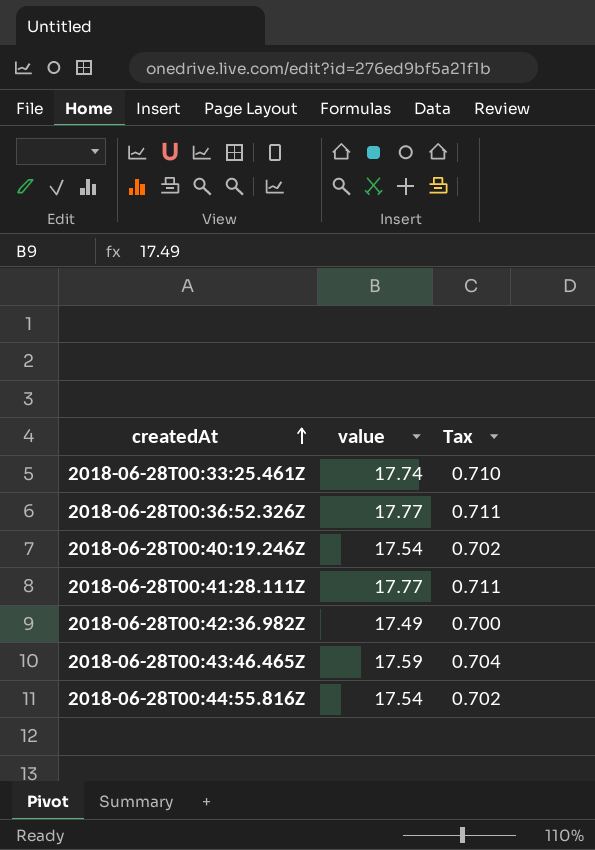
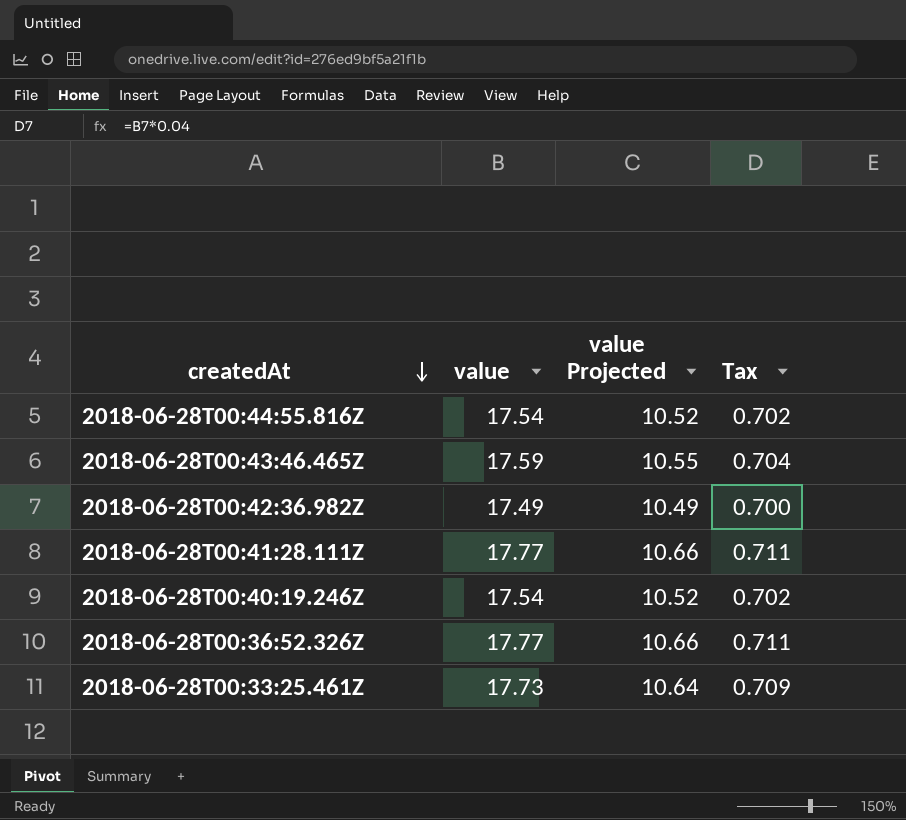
row order: createdAt ascending -> createdAt descending
column value Projected | formula: none -> [value] * 0.6
2018-06-28T00:33:25.461Z | value: 17.74 -> 17.73
2018-06-28T00:33:25.461Z | Tax: 0.710 -> 0.709

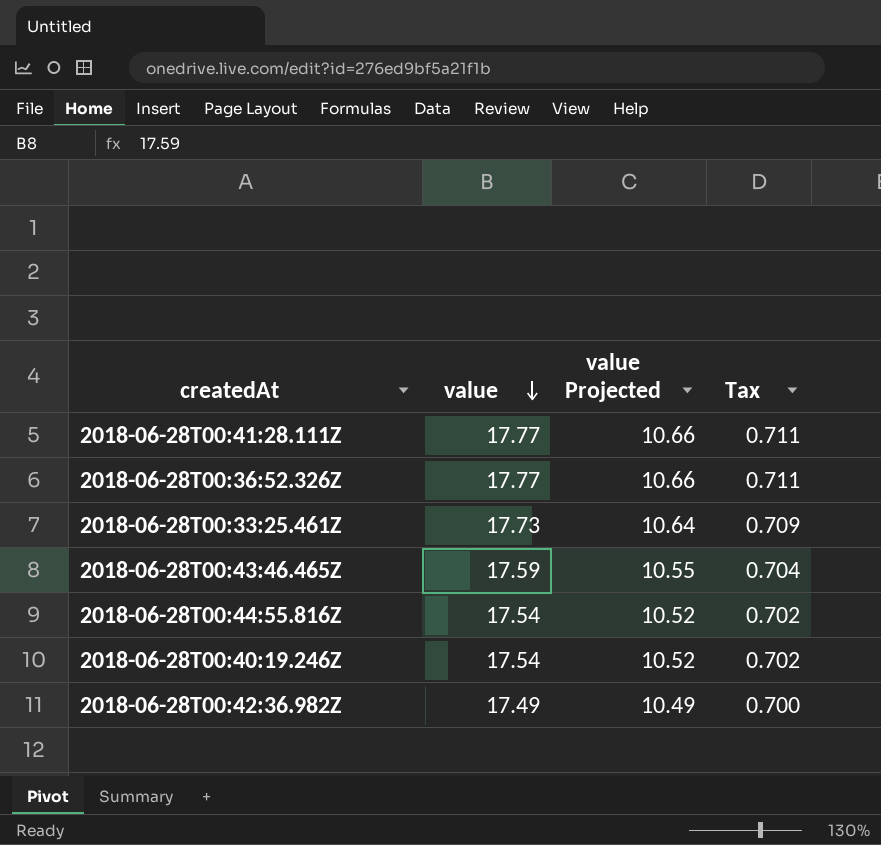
row order: createdAt descending -> value descending

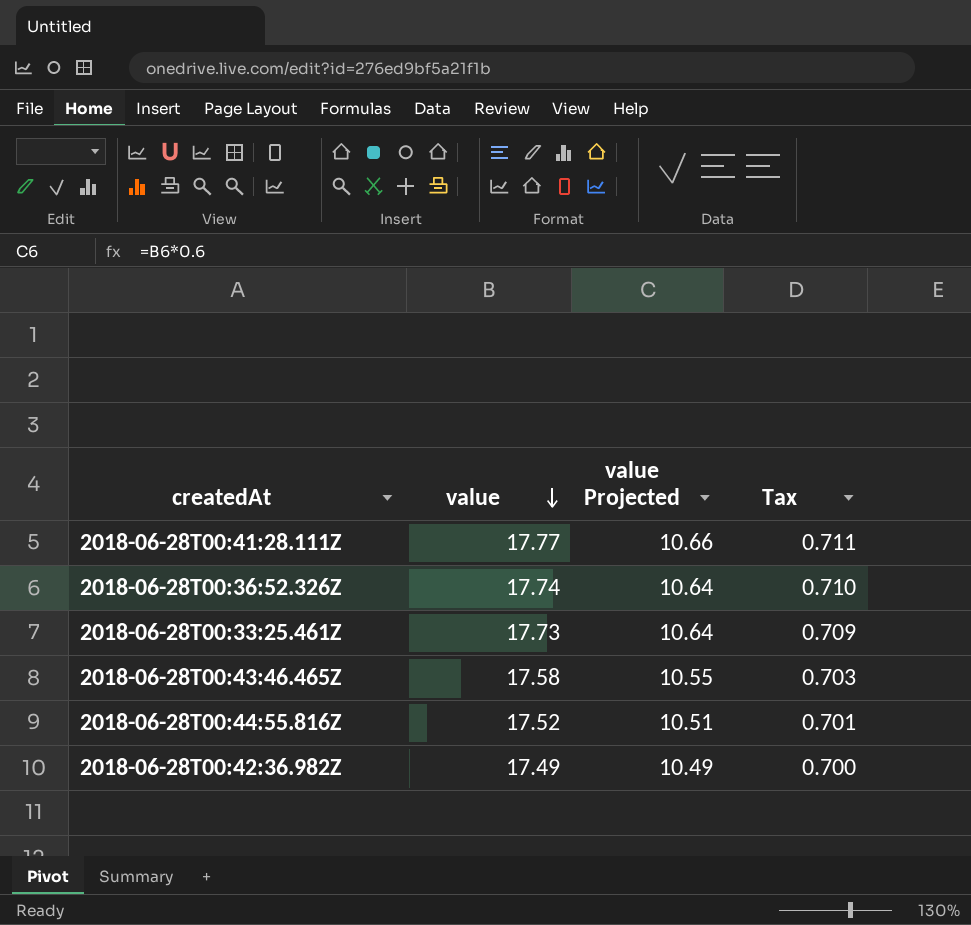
row 2018-06-28T00:40:19.246Z: 17.54 | 10.52 | 0.702 -> none
2018-06-28T00:36:52.326Z | value: 17.77 -> 17.74
2018-06-28T00:36:52.326Z | value Projected: 10.66 -> 10.64
2018-06-28T00:36:52.326Z | Tax: 0.711 -> 0.710
2018-06-28T00:43:46.465Z | value: 17.59 -> 17.58
2018-06-28T00:43:46.465Z | Tax: 0.704 -> 0.703
2018-06-28T00:44:55.816Z | value: 17.54 -> 17.52
2018-06-28T00:44:55.816Z | value Projected: 10.52 -> 10.51
2018-06-28T00:44:55.816Z | Tax: 0.702 -> 0.701

